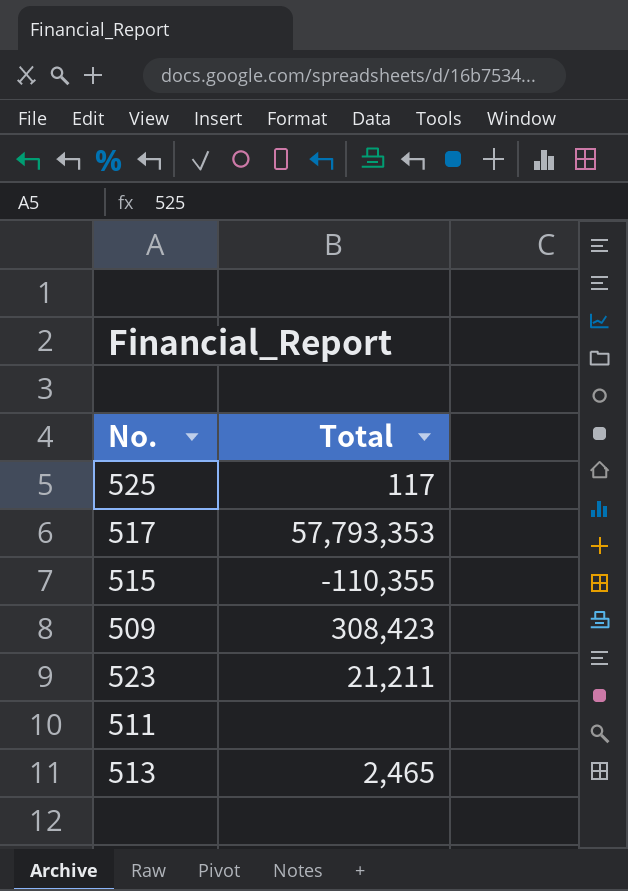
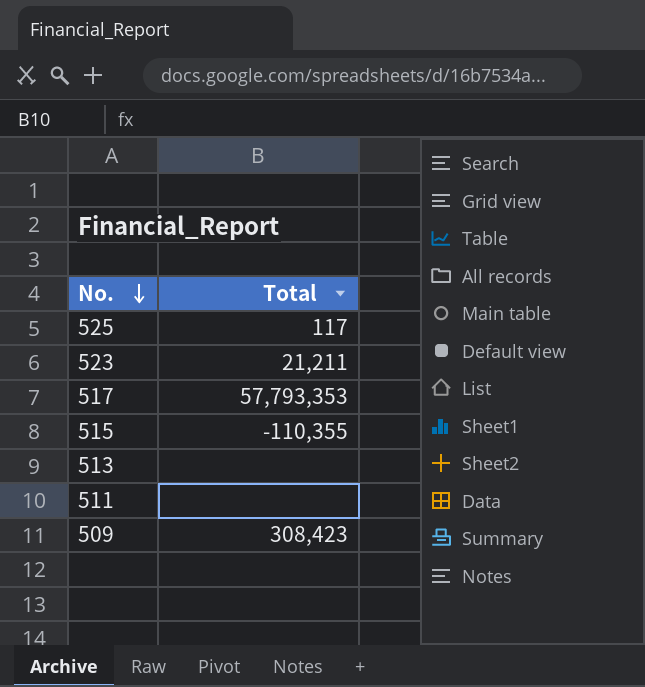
row order: none -> No. descending
513 | Total: 2,465 -> none

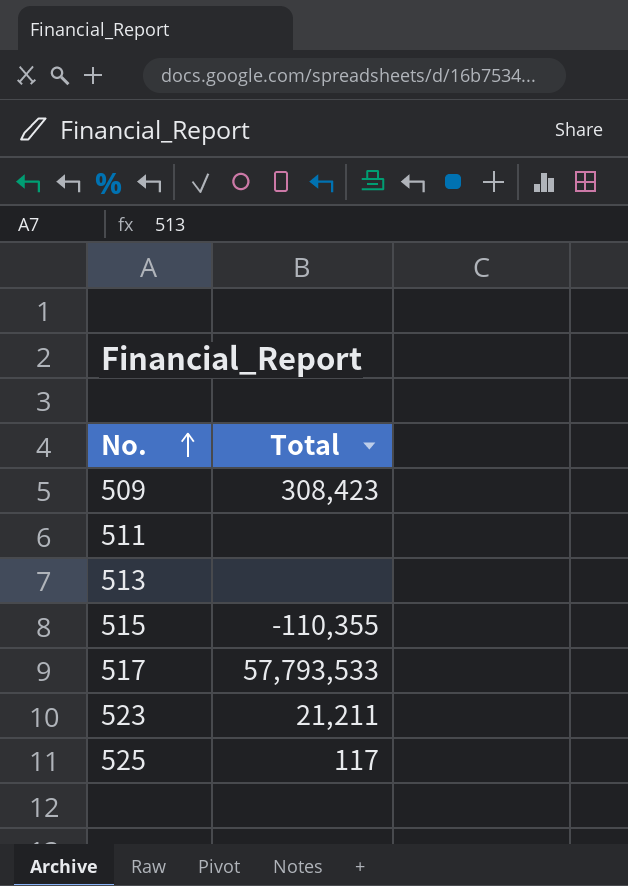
row order: No. descending -> No. ascending
517 | Total: 57,793,353 -> 57,793,533

